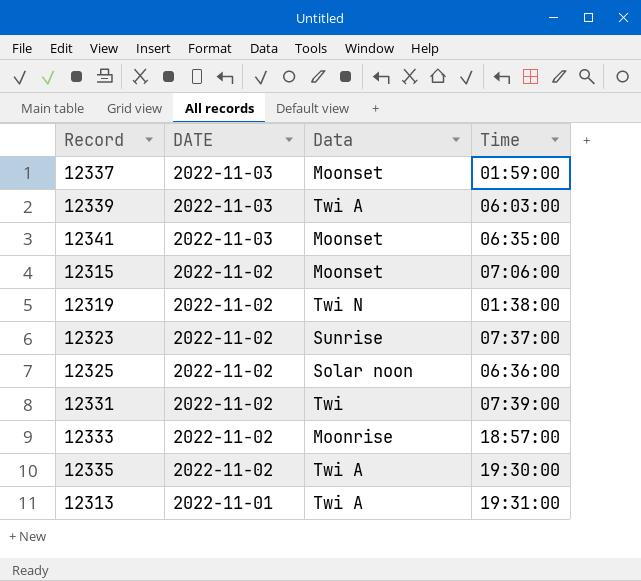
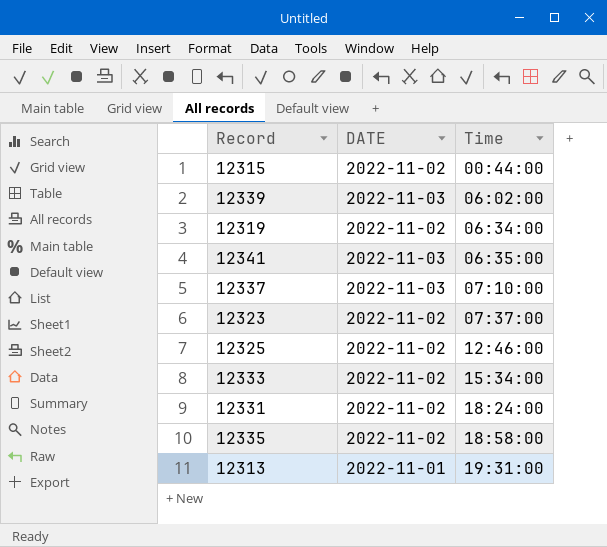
row order: DATE descending -> Time ascending
column Data | position: 3 -> none
12315 | Time: 07:06:00 -> 00:44:00
12339 | Time: 06:03:00 -> 06:02:00
12319 | Time: 01:38:00 -> 06:34:00
12337 | Time: 01:59:00 -> 07:10:00
12325 | Time: 06:36:00 -> 12:46:00
12333 | Time: 18:57:00 -> 15:34:00
12331 | Time: 07:39:00 -> 18:24:00
12335 | Time: 19:30:00 -> 18:58:00

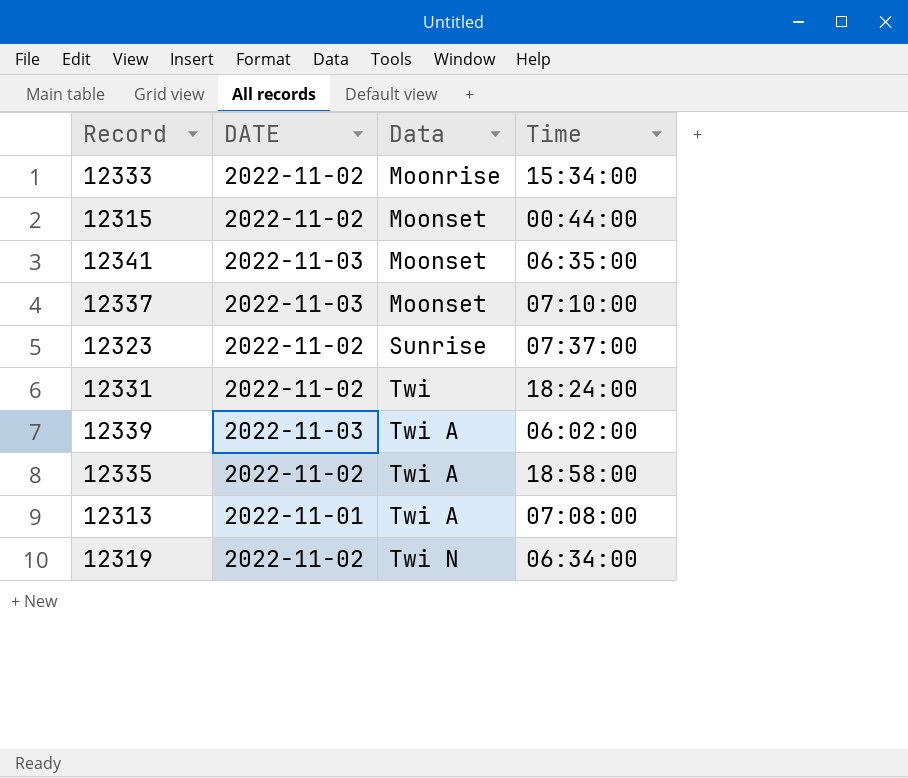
row order: Time ascending -> Data ascending
column Data | position: none -> 3
row 12325: 2022-11-02 | 12:46:00 -> none
12313 | Time: 19:31:00 -> 07:08:00

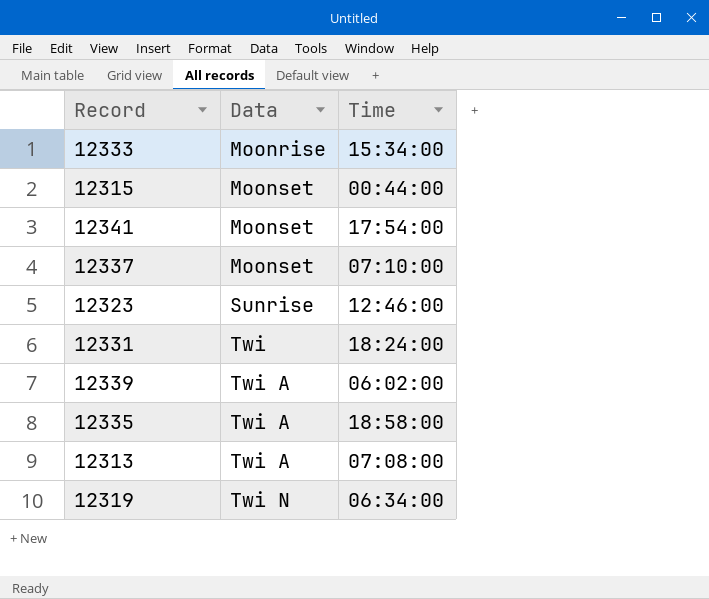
column DATE | position: 2 -> none
12341 | Time: 06:35:00 -> 17:54:00
12323 | Time: 07:37:00 -> 12:46:00

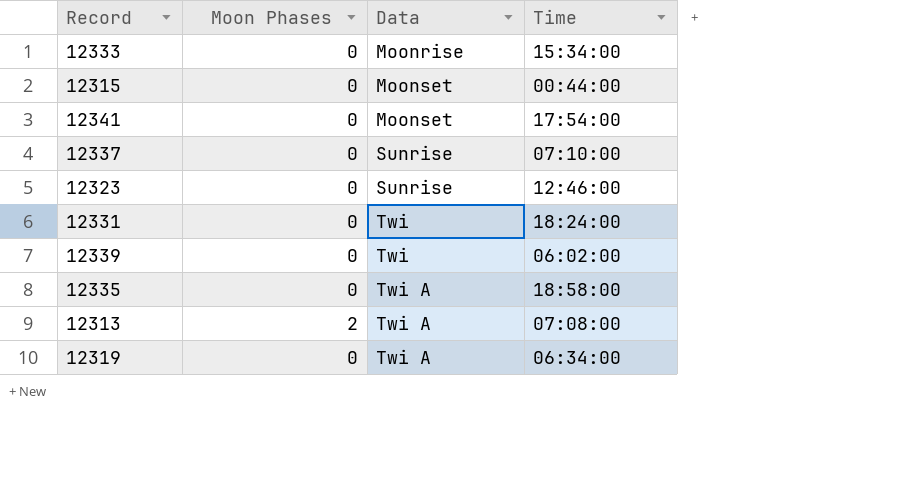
column Moon Phases | position: none -> 2
12337 | Data: Moonset -> Sunrise
12339 | Data: Twi A -> Twi
12319 | Data: Twi N -> Twi A

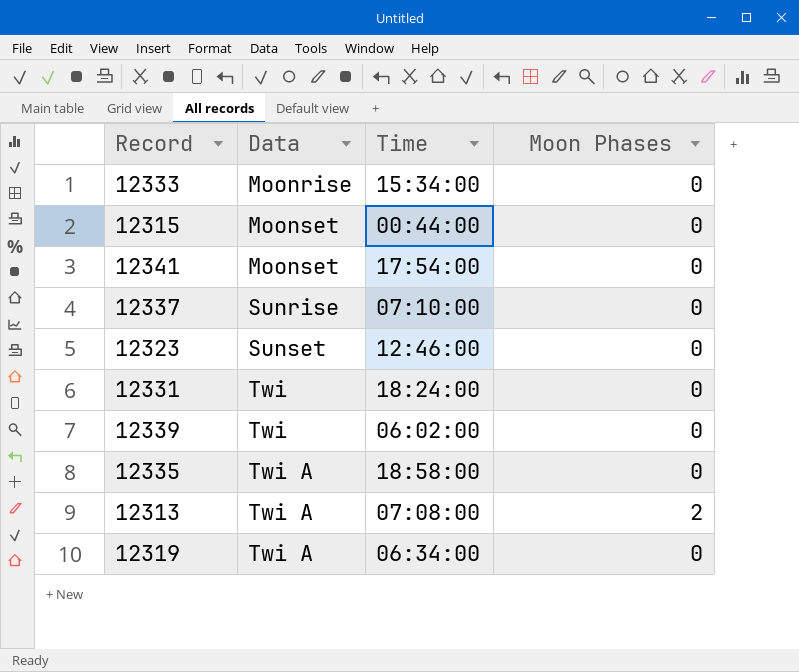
column Moon Phases | position: 2 -> 4
12323 | Data: Sunrise -> Sunset

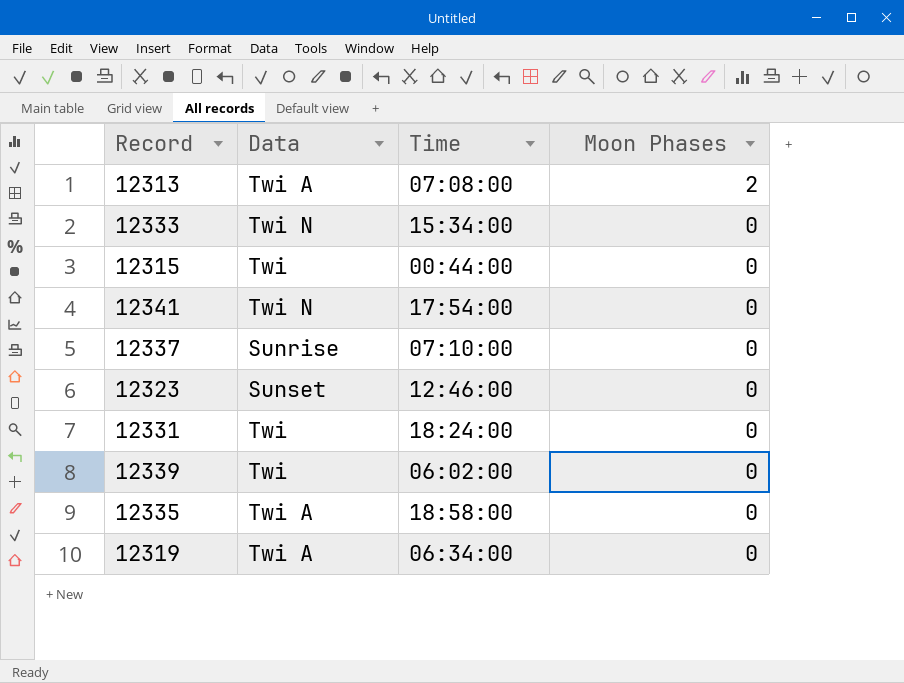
row order: Data ascending -> Moon Phases descending
12333 | Data: Moonrise -> Twi N
12315 | Data: Moonset -> Twi
12341 | Data: Moonset -> Twi N

